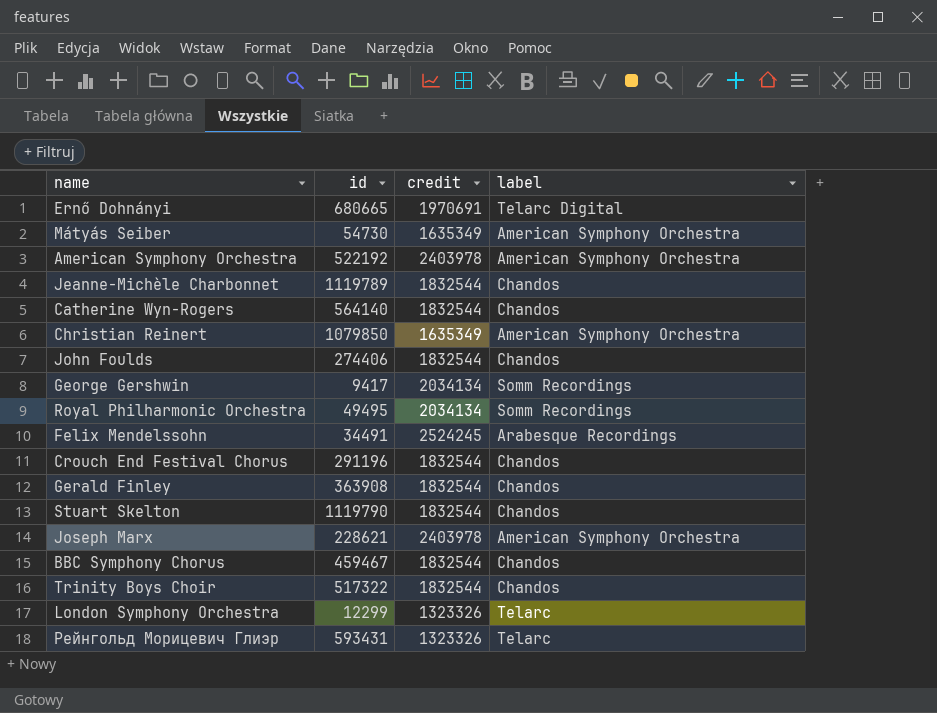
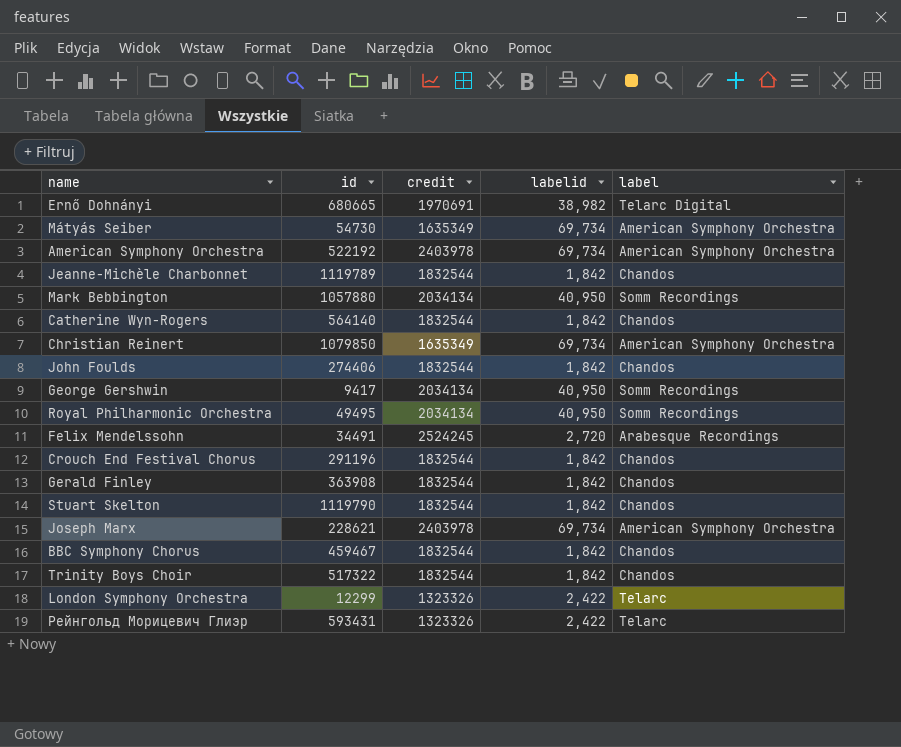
column labelid | position: none -> 4
row Mark Bebbington: none -> 1057880 | 2034134 | 40,950 | Somm Recordings

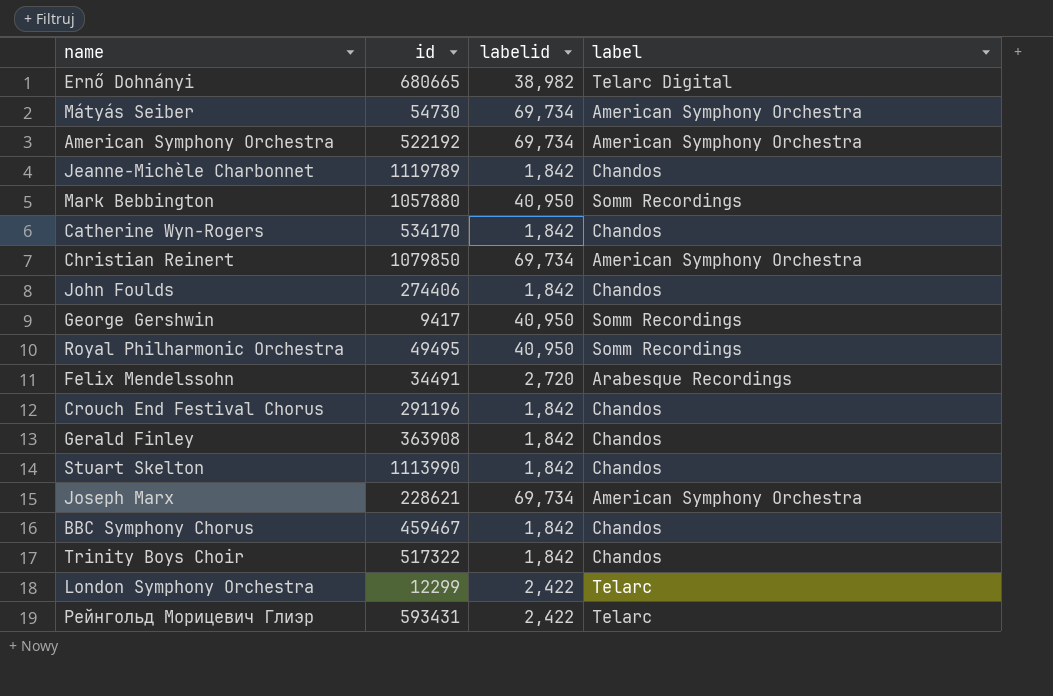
column credit | position: 3 -> none
Catherine Wyn‐Rogers | id: 564140 -> 534170
Stuart Skelton | id: 1119790 -> 1113990

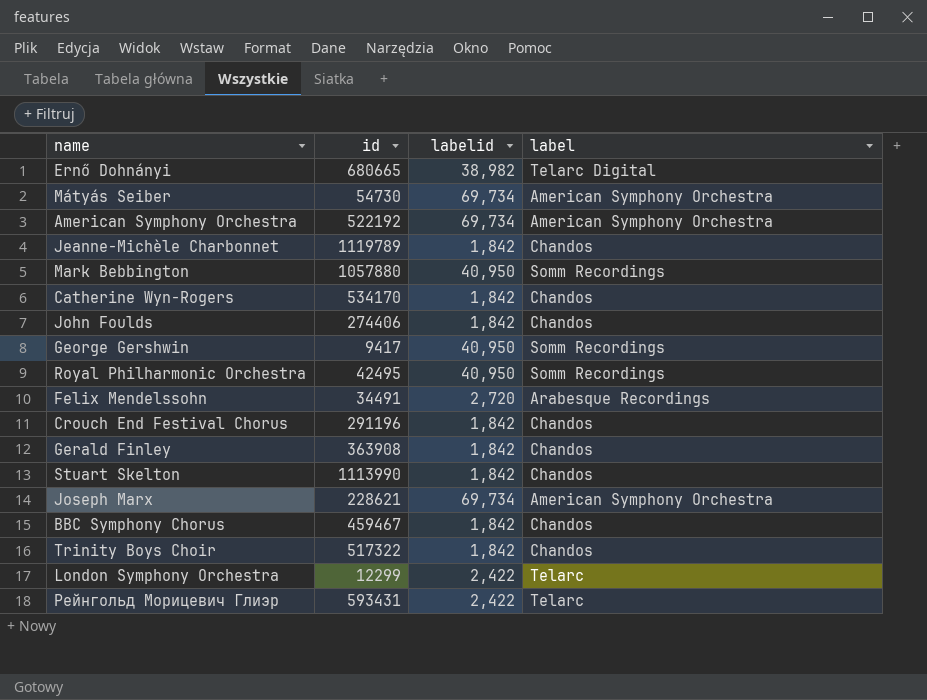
row Christian Reinert: 1079850 | 69,734 | American Symphony Orchestra -> none
Royal Philharmonic Orchestra | id: 49495 -> 42495

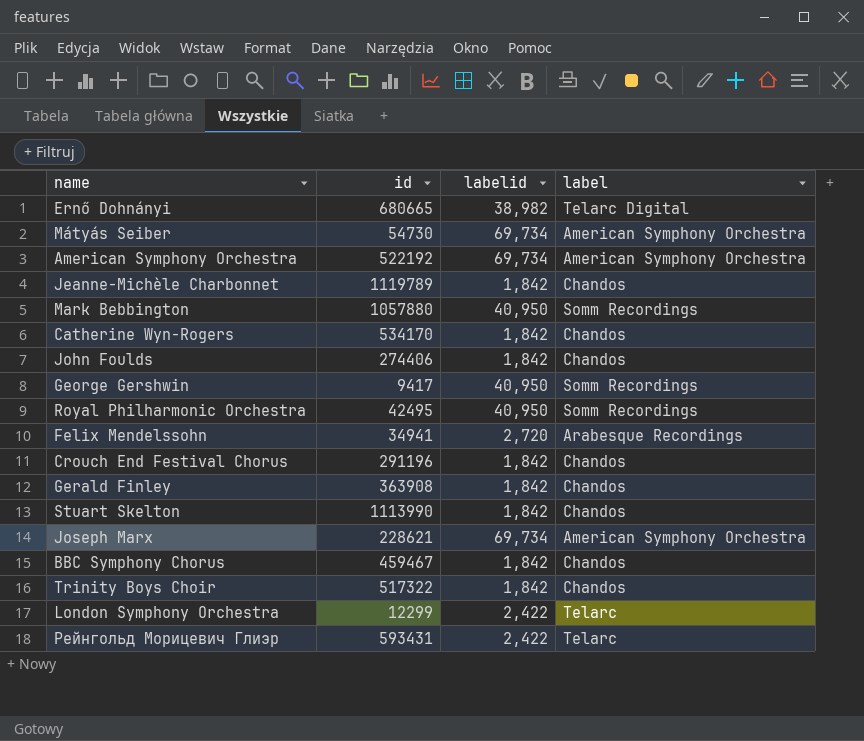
Felix Mendelssohn | id: 34491 -> 34941

